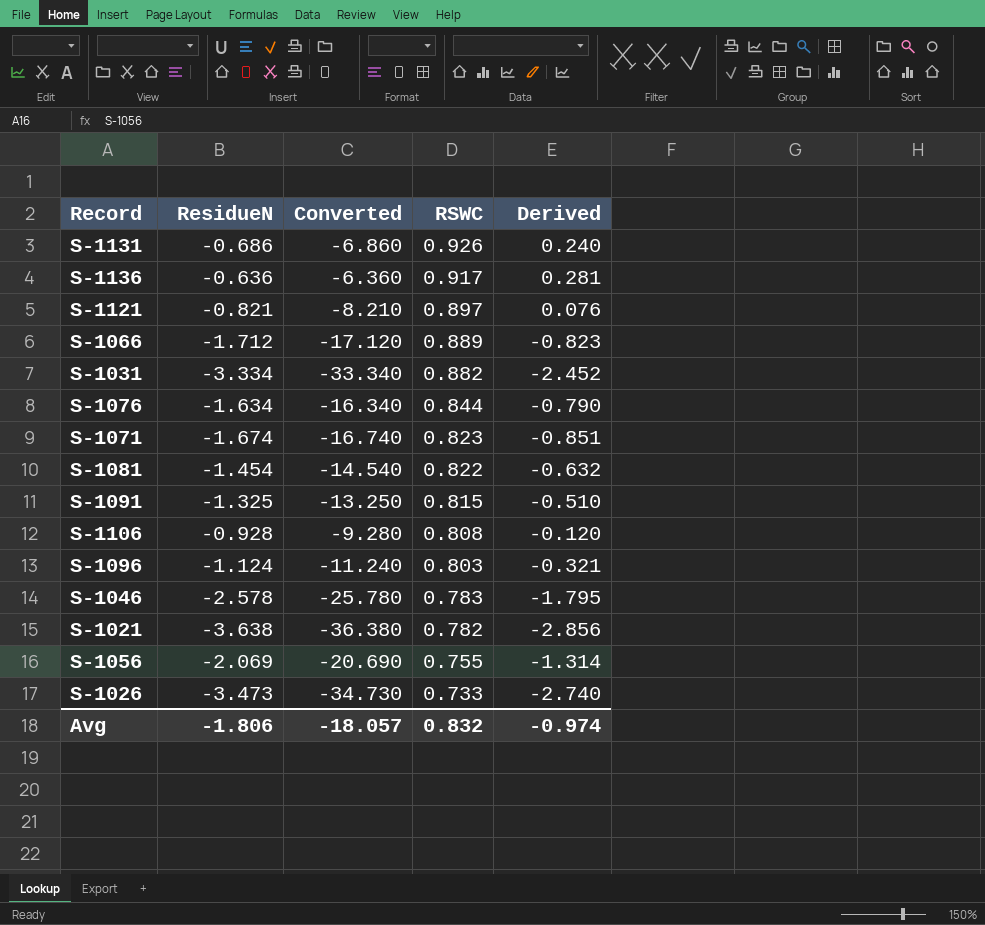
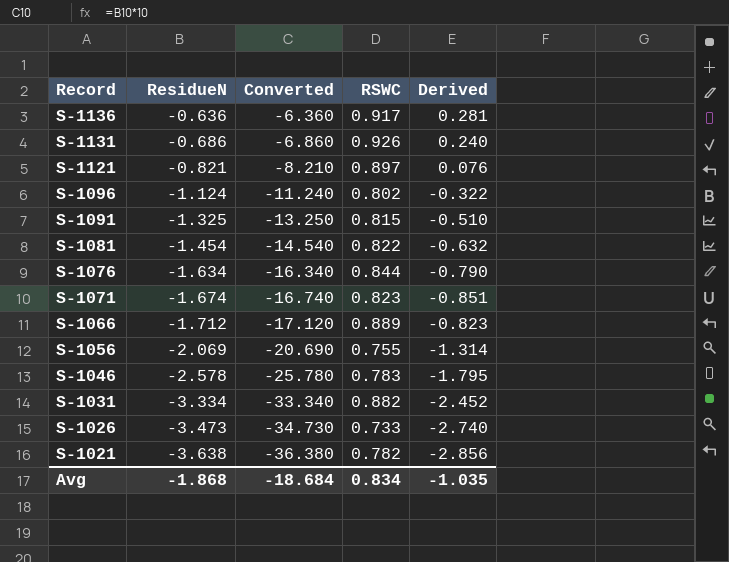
row order: RSWC descending -> Record descending
row S-1106: -0.928 | -9.280 | 0.808 | -0.120 -> none
S-1096 | RSWC: 0.803 -> 0.802
S-1096 | Derived: -0.321 -> -0.322
Avg | ResidueN: -1.806 -> -1.868
Avg | Converted: -18.057 -> -18.684
Avg | RSWC: 0.832 -> 0.834
Avg | Derived: -0.974 -> -1.035

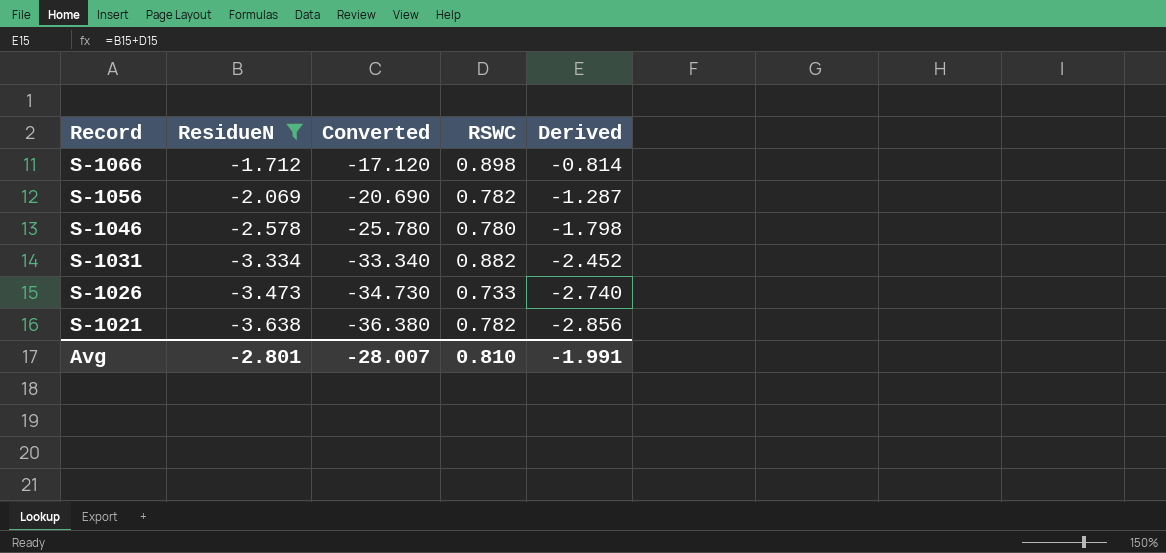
filter: none -> ResidueN <= -1.712
S-1066 | RSWC: 0.889 -> 0.898
S-1066 | Derived: -0.823 -> -0.814
S-1056 | RSWC: 0.755 -> 0.782
S-1056 | Derived: -1.314 -> -1.287
S-1046 | RSWC: 0.783 -> 0.780
S-1046 | Derived: -1.795 -> -1.798
Avg | ResidueN: -1.868 -> -2.801
Avg | Converted: -18.684 -> -28.007
Avg | RSWC: 0.834 -> 0.810
Avg | Derived: -1.035 -> -1.991

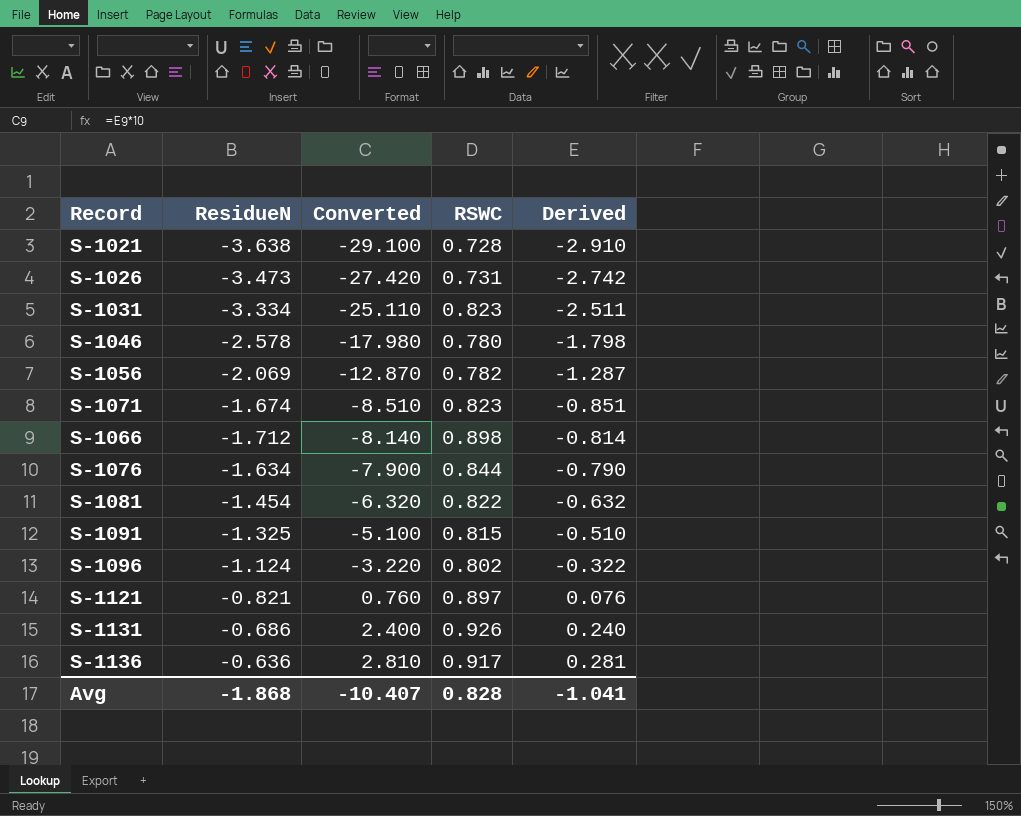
filter: ResidueN <= -1.712 -> none
row order: Record descending -> Converted ascending
column Converted | formula: [ResidueN] * 10 -> [Derived] * 10
S-1021 | RSWC: 0.782 -> 0.728
S-1021 | Derived: -2.856 -> -2.910
S-1026 | RSWC: 0.733 -> 0.731
S-1026 | Derived: -2.740 -> -2.742
S-1031 | RSWC: 0.882 -> 0.823
S-1031 | Derived: -2.452 -> -2.511
Avg | ResidueN: -2.801 -> -1.868
Avg | Converted: -28.007 -> -10.407
Avg | RSWC: 0.810 -> 0.828
Avg | Derived: -1.991 -> -1.041

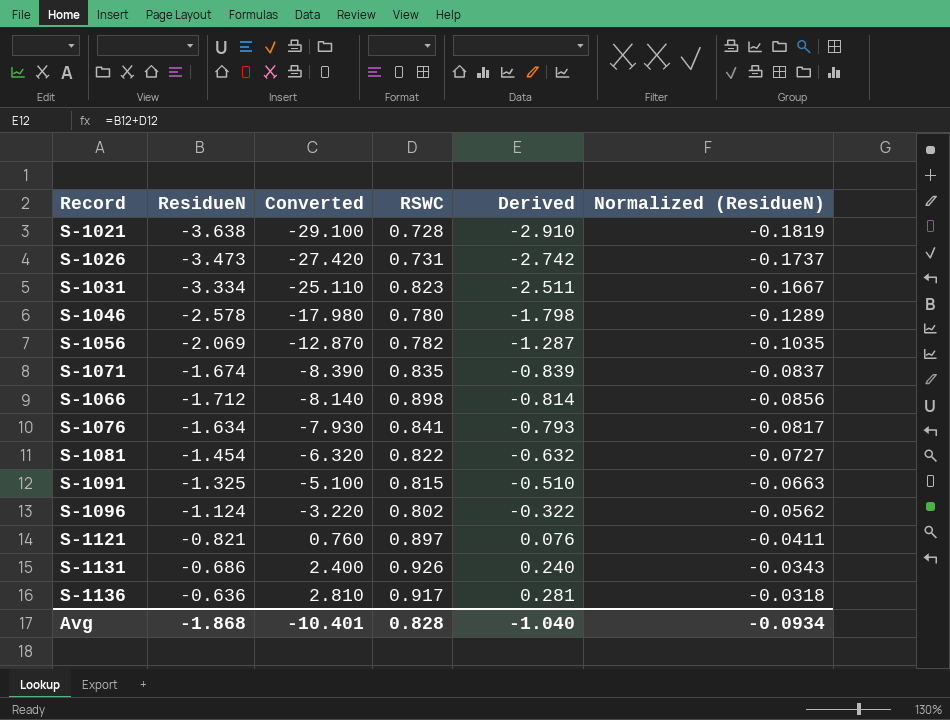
column Normalized (ResidueN) | formula: none -> [ResidueN] * 0.05
S-1071 | Converted: -8.510 -> -8.390
S-1071 | RSWC: 0.823 -> 0.835
S-1071 | Derived: -0.851 -> -0.839
S-1076 | Converted: -7.900 -> -7.930
S-1076 | RSWC: 0.844 -> 0.841
S-1076 | Derived: -0.790 -> -0.793
Avg | Converted: -10.407 -> -10.401
Avg | Derived: -1.041 -> -1.040

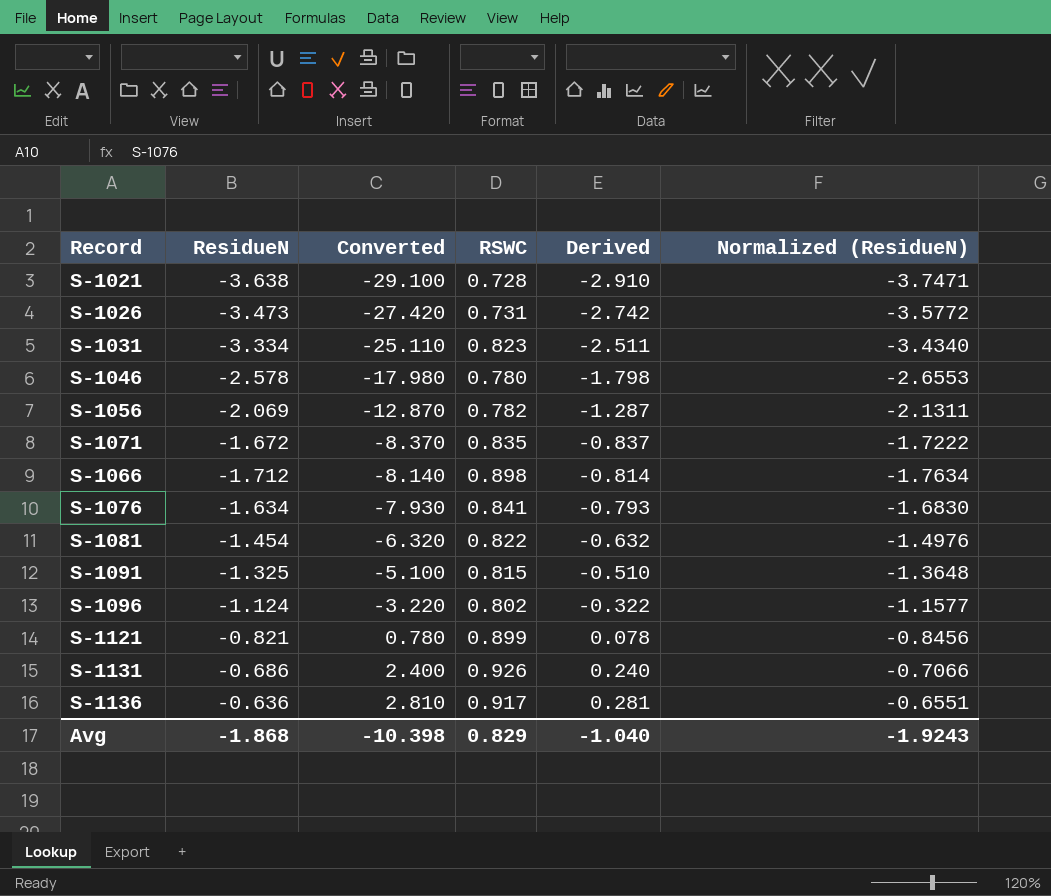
column Normalized (ResidueN) | formula: [ResidueN] * 0.05 -> [ResidueN] * 1.03
S-1071 | ResidueN: -1.674 -> -1.672
S-1071 | Converted: -8.390 -> -8.370
S-1071 | Derived: -0.839 -> -0.837
S-1121 | Converted: 0.760 -> 0.780
S-1121 | RSWC: 0.897 -> 0.899
S-1121 | Derived: 0.076 -> 0.078
Avg | Converted: -10.401 -> -10.398
Avg | RSWC: 0.828 -> 0.829
Avg | Normalized (ResidueN): -0.0934 -> -1.9243

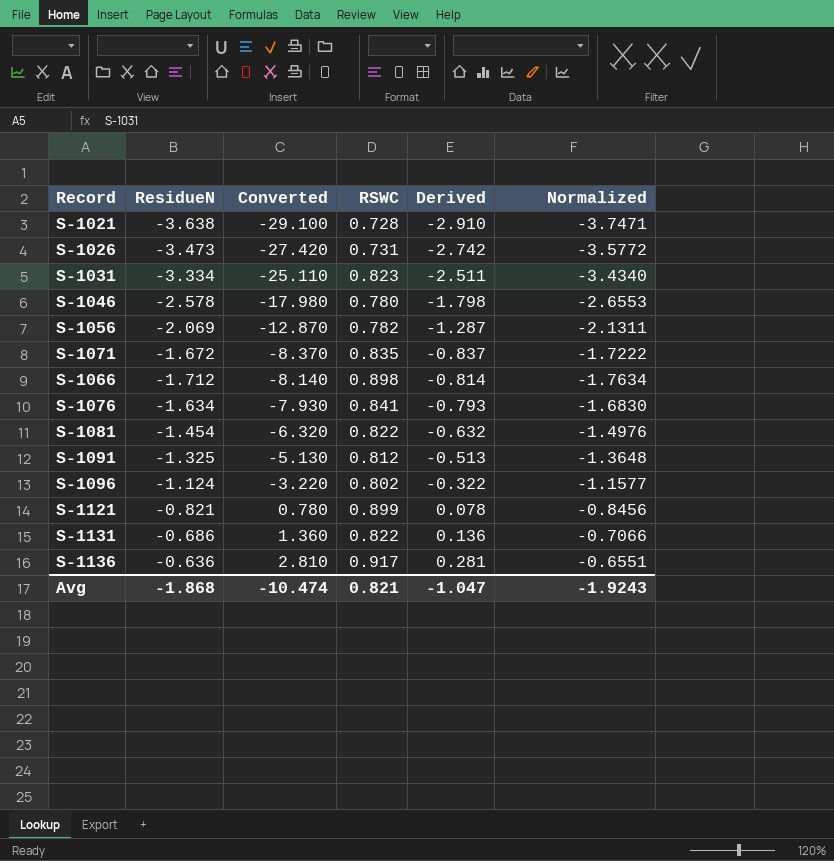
column name: Normalized (ResidueN) -> Normalized
S-1091 | Converted: -5.100 -> -5.130
S-1091 | RSWC: 0.815 -> 0.812
S-1091 | Derived: -0.510 -> -0.513
S-1131 | Converted: 2.400 -> 1.360
S-1131 | RSWC: 0.926 -> 0.822
S-1131 | Derived: 0.240 -> 0.136
Avg | Converted: -10.398 -> -10.474
Avg | RSWC: 0.829 -> 0.821
Avg | Derived: -1.040 -> -1.047

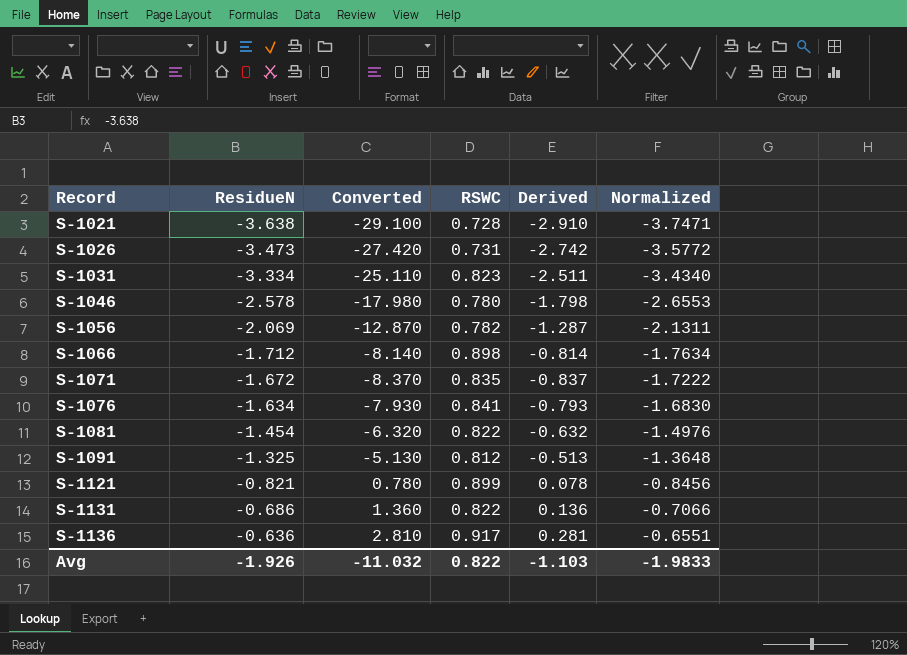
row order: Converted ascending -> Record ascending
row S-1096: -1.124 | -3.220 | 0.802 | -0.322 | -1.1577 -> none
Avg | ResidueN: -1.868 -> -1.926
Avg | Converted: -10.474 -> -11.032
Avg | RSWC: 0.821 -> 0.822
Avg | Derived: -1.047 -> -1.103
Avg | Normalized: -1.9243 -> -1.9833

